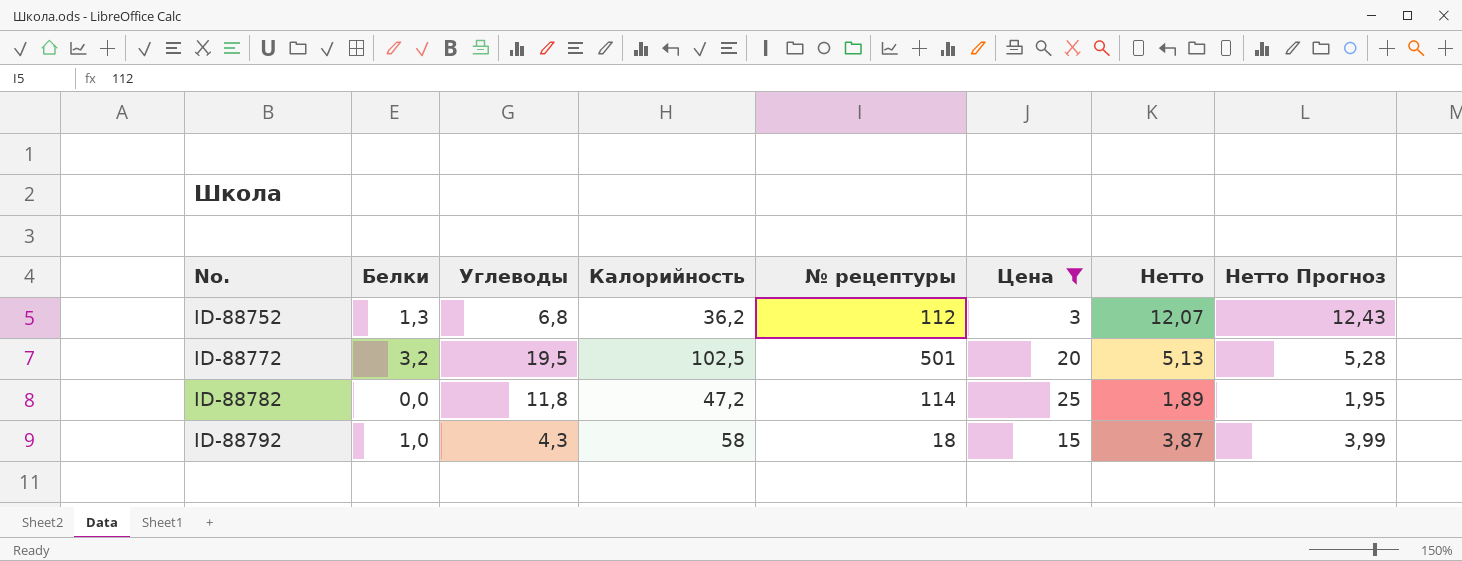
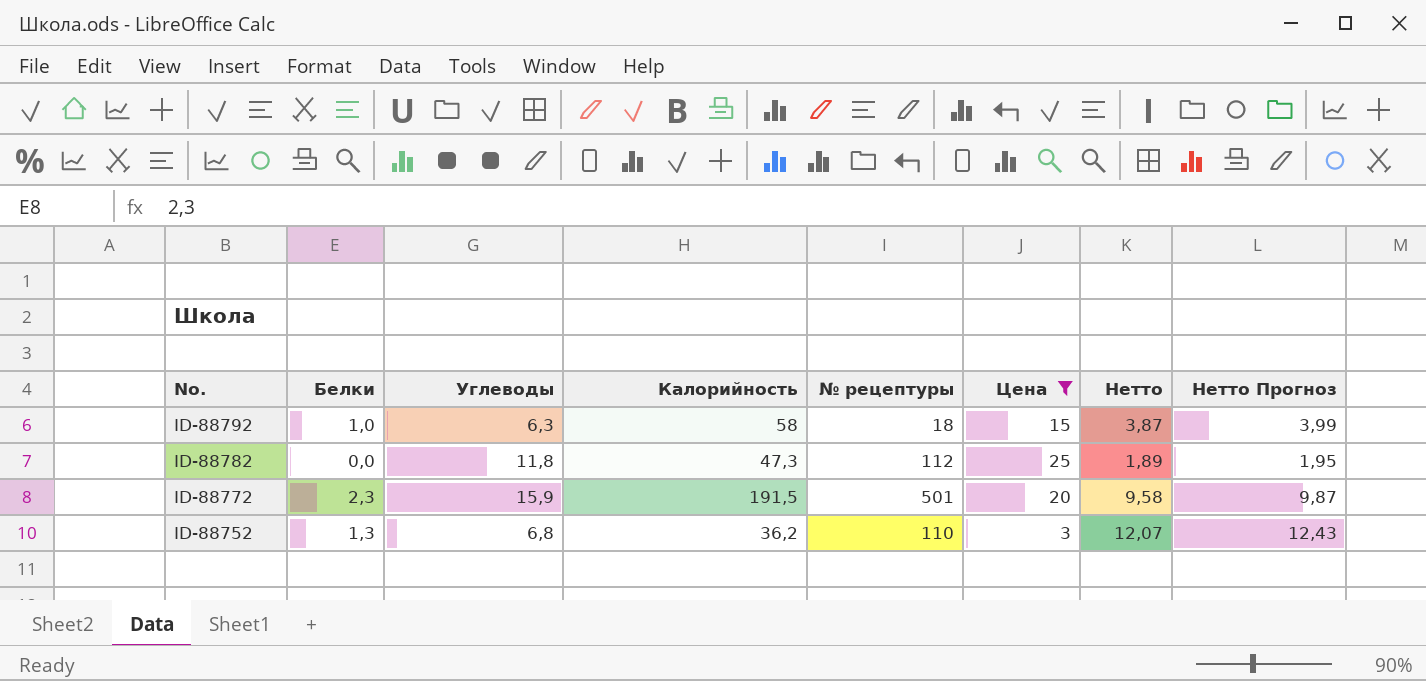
row order: No. ascending -> No. descending
ID-88792 | Углеводы: 4,3 -> 6,3
ID-88782 | Калорийность: 47,2 -> 47,3
ID-88782 | № рецептуры: 114 -> 112
ID-88772 | Белки: 3,2 -> 2,3
ID-88772 | Углеводы: 19,5 -> 15,9
ID-88772 | Калорийность: 102,5 -> 191,5
ID-88772 | Нетто: 5,13 -> 9,58
ID-88772 | Нетто Прогноз: 5,28 -> 9,87
ID-88752 | № рецептуры: 112 -> 110

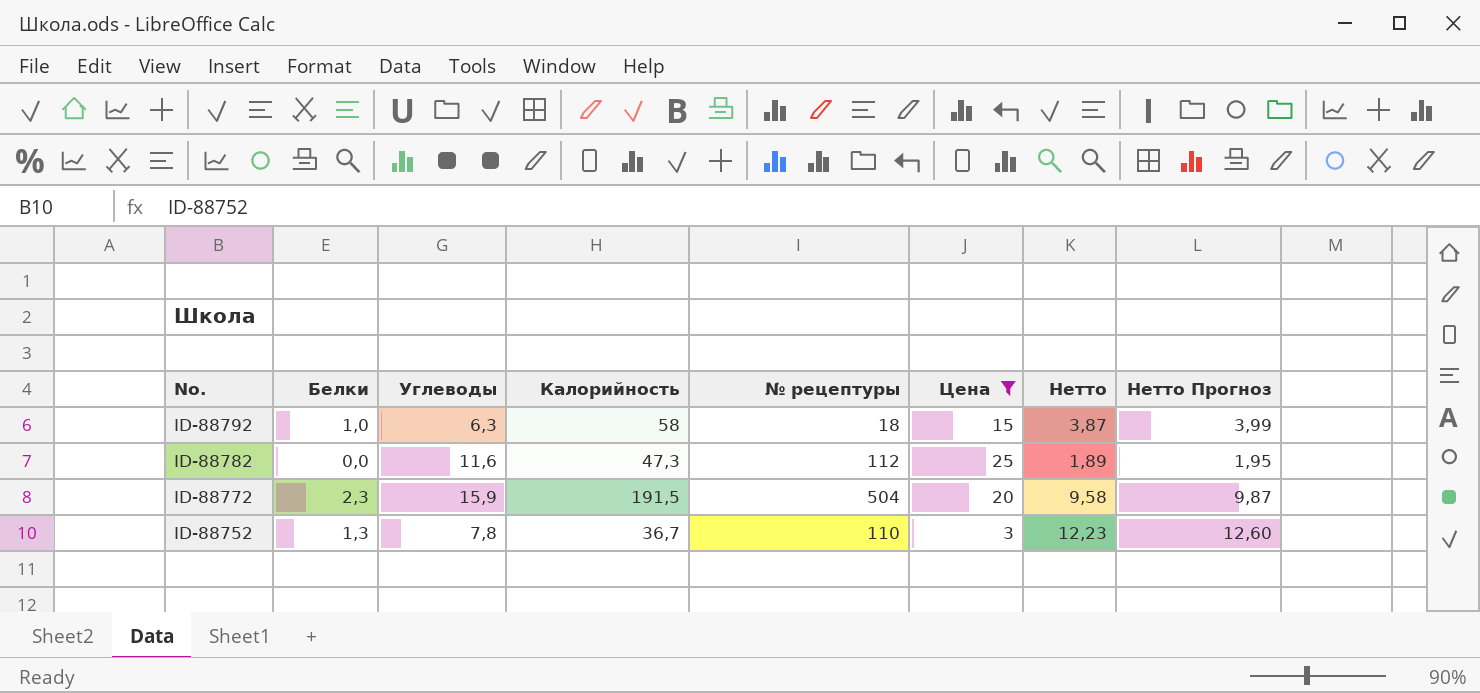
ID-88782 | Углеводы: 11,8 -> 11,6
ID-88772 | № рецептуры: 501 -> 504
ID-88752 | Углеводы: 6,8 -> 7,8
ID-88752 | Калорийность: 36,2 -> 36,7
ID-88752 | Нетто: 12,07 -> 12,23
ID-88752 | Нетто Прогноз: 12,43 -> 12,60

